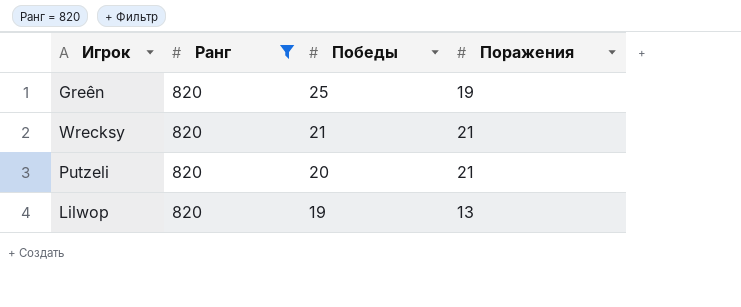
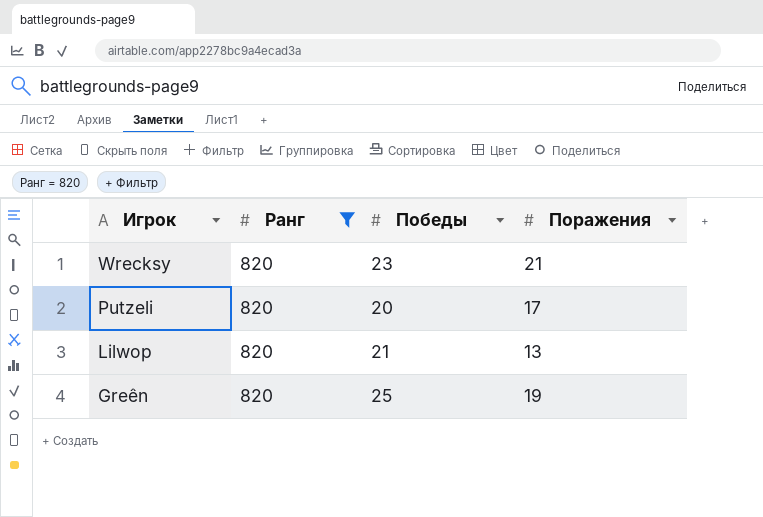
row order: Победы descending -> Игрок descending
Wrecksy | Победы: 21 -> 23
Putzeli | Поражения: 21 -> 17
Lilwop | Победы: 19 -> 21

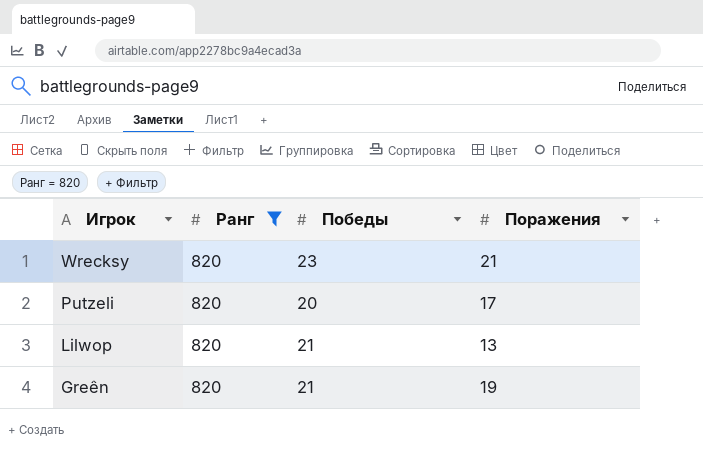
Greên | Победы: 25 -> 21

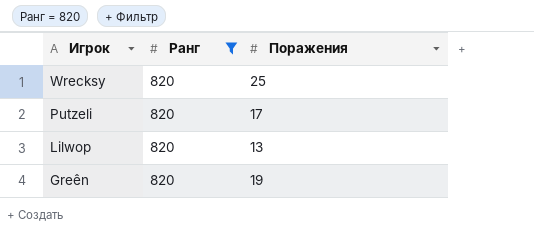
column Победы | position: 3 -> none
Wrecksy | Поражения: 21 -> 25

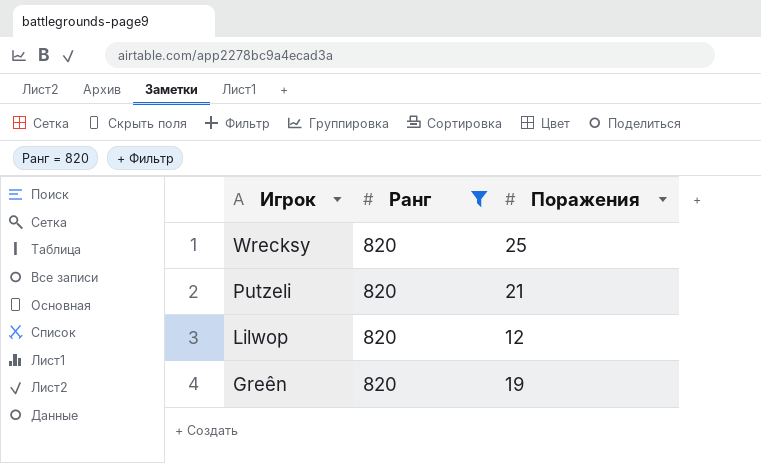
Putzeli | Поражения: 17 -> 21
Lilwop | Поражения: 13 -> 12

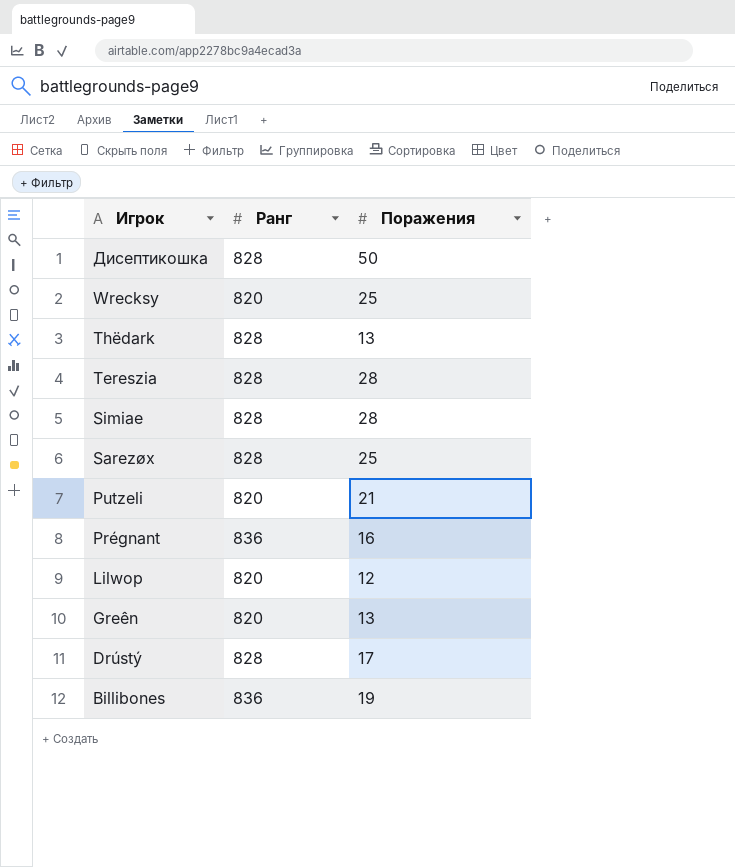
filter: Ранг = 820 -> none
Greên | Поражения: 19 -> 13

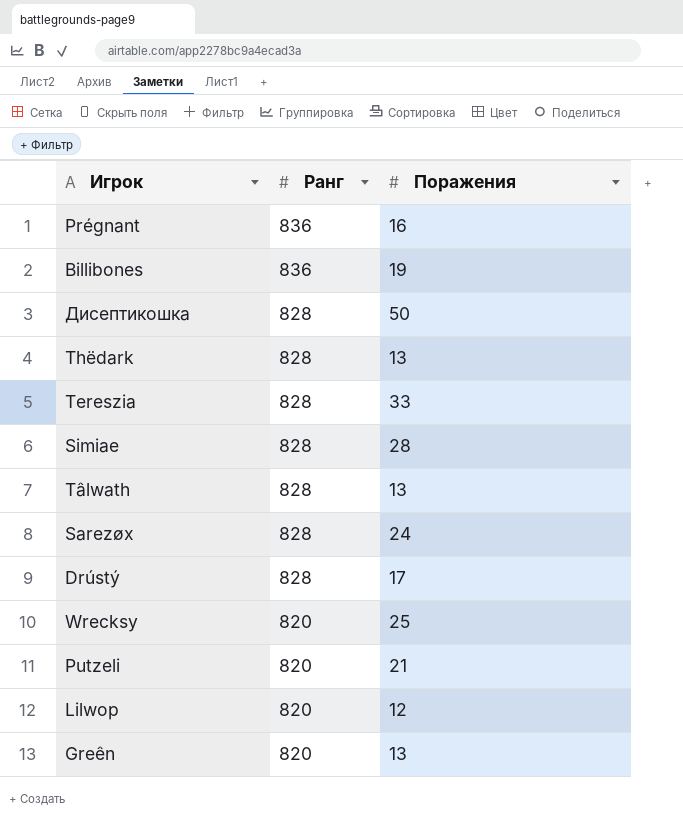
row order: Игрок descending -> Ранг descending
Tereszia | Поражения: 28 -> 33
row Tâlwath: none -> 828 | 13
Sarezøx | Поражения: 25 -> 24

